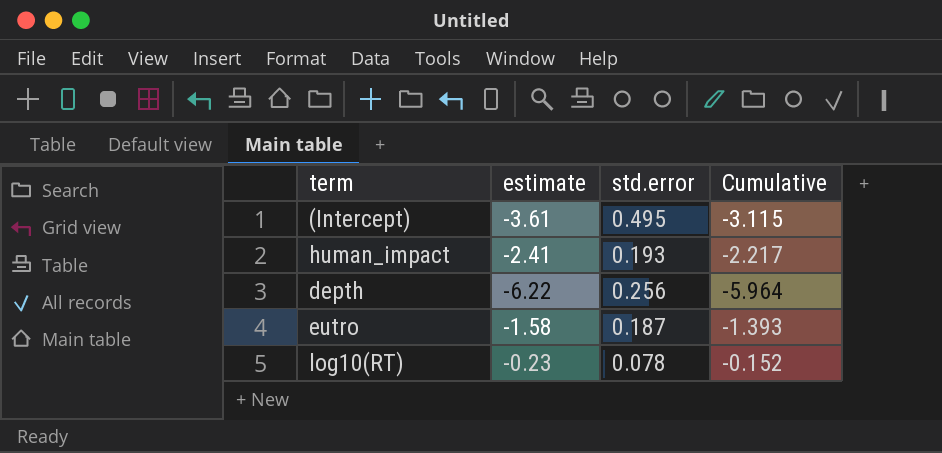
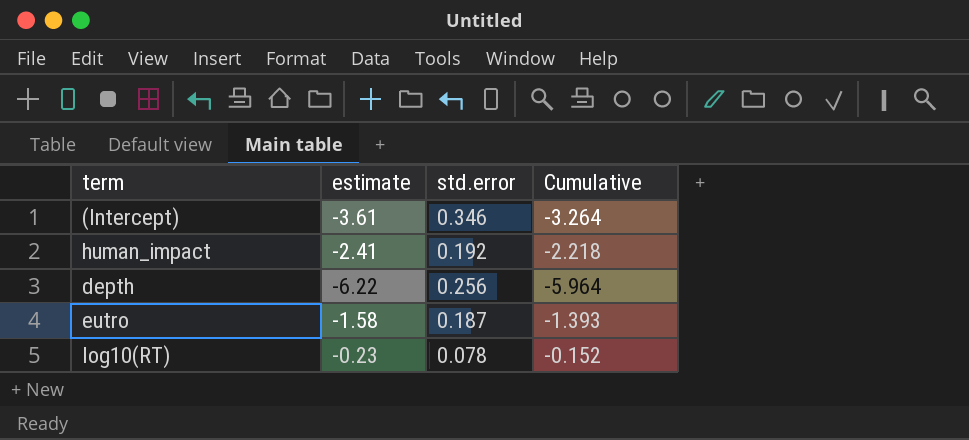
(Intercept) | std.error: 0.495 -> 0.346
(Intercept) | Cumulative: -3.115 -> -3.264
human_impact | std.error: 0.193 -> 0.192
human_impact | Cumulative: -2.217 -> -2.218

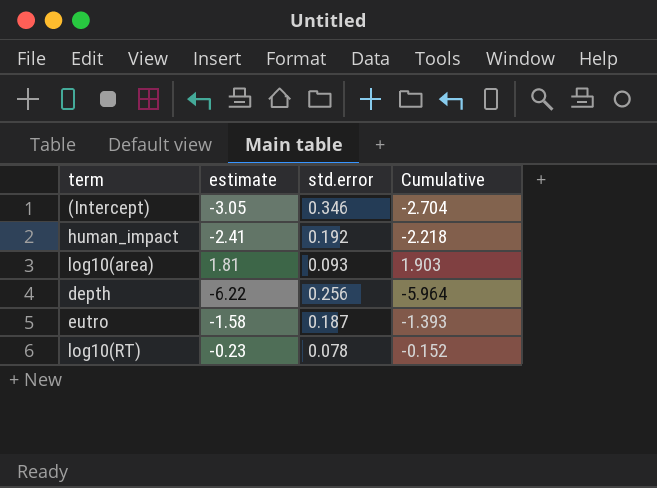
(Intercept) | estimate: -3.61 -> -3.05
(Intercept) | Cumulative: -3.264 -> -2.704
row log10(area): none -> 1.81 | 0.093 | 1.903

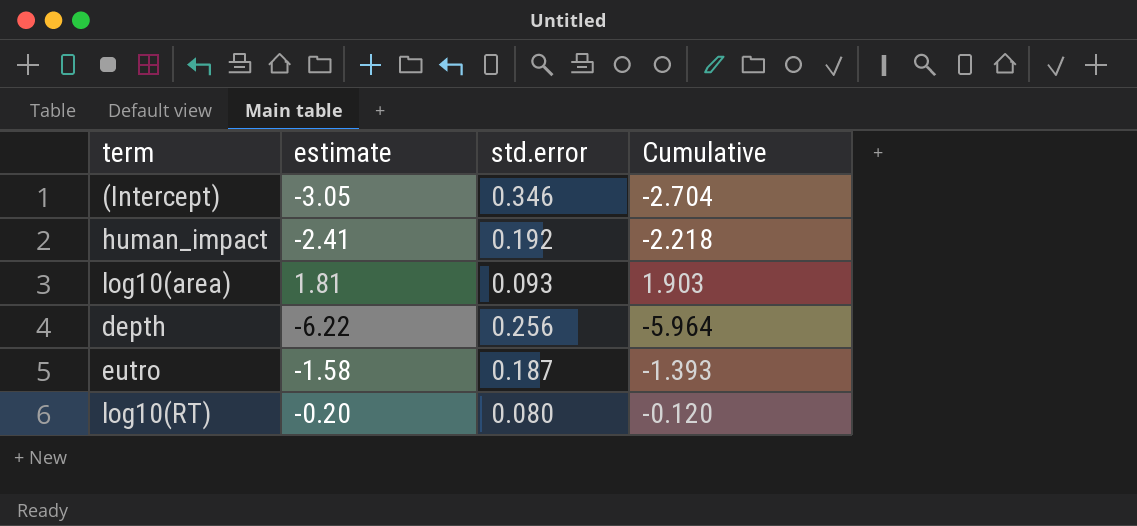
log10(RT) | estimate: -0.23 -> -0.20
log10(RT) | std.error: 0.078 -> 0.080
log10(RT) | Cumulative: -0.152 -> -0.120

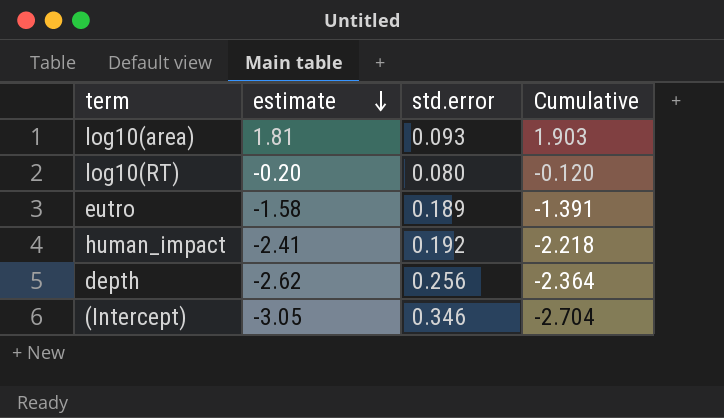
row order: none -> estimate descending
eutro | std.error: 0.187 -> 0.189
eutro | Cumulative: -1.393 -> -1.391
depth | estimate: -6.22 -> -2.62
depth | Cumulative: -5.964 -> -2.364

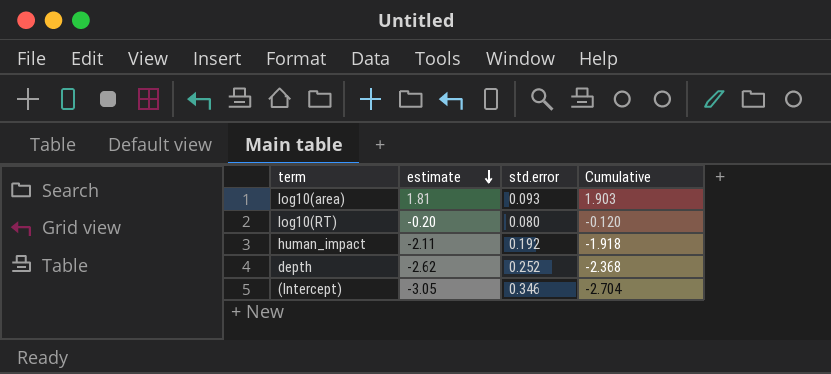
row eutro: -1.58 | 0.189 | -1.391 -> none
human_impact | estimate: -2.41 -> -2.11
human_impact | Cumulative: -2.218 -> -1.918
depth | std.error: 0.256 -> 0.252
depth | Cumulative: -2.364 -> -2.368

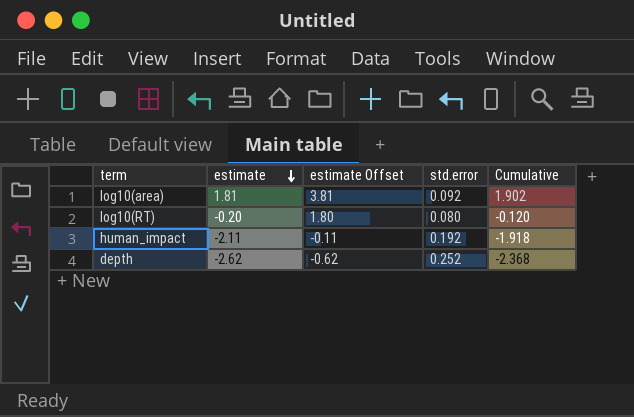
column estimate Offset | formula: none -> [estimate] + 2
row (Intercept): -3.05 | 0.346 | -2.704 -> none
log10(area) | std.error: 0.093 -> 0.092
log10(area) | Cumulative: 1.903 -> 1.902

